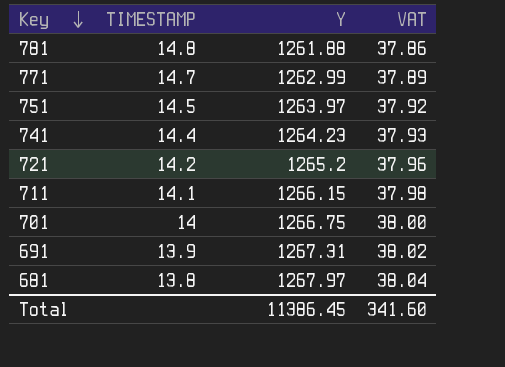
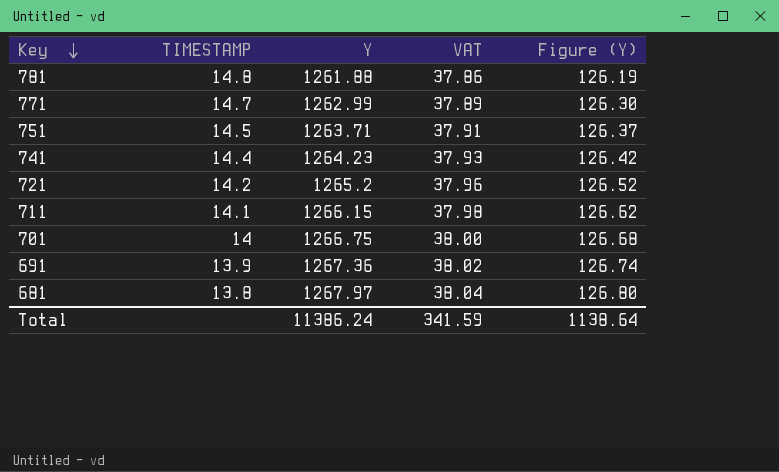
column Figure (Y) | formula: none -> [Y] * 0.1
751 | Y: 1263.97 -> 1263.71
751 | VAT: 37.92 -> 37.91
691 | Y: 1267.31 -> 1267.36
Total | Y: 11386.45 -> 11386.24
Total | VAT: 341.60 -> 341.59

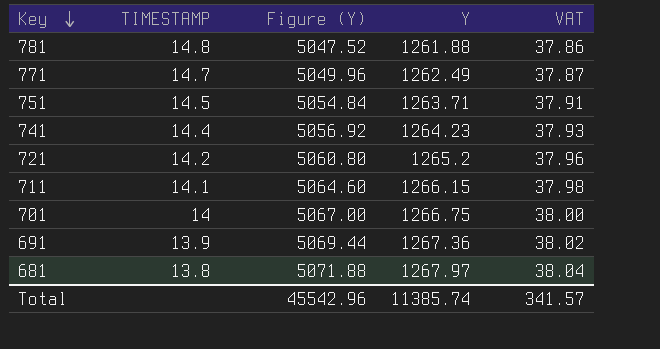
column Figure (Y) | formula: [Y] * 0.1 -> [Y] * 4
column Figure (Y) | position: 5 -> 3
771 | Y: 1262.99 -> 1262.49
771 | VAT: 37.89 -> 37.87
Total | Figure (Y): 1138.64 -> 45542.96
Total | Y: 11386.24 -> 11385.74
Total | VAT: 341.59 -> 341.57

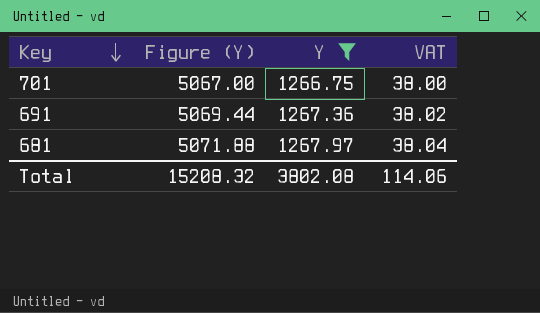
filter: none -> Y >= 1266.75
column TIMESTAMP | position: 2 -> none
Total | Figure (Y): 45542.96 -> 15208.32
Total | Y: 11385.74 -> 3802.08
Total | VAT: 341.57 -> 114.06

